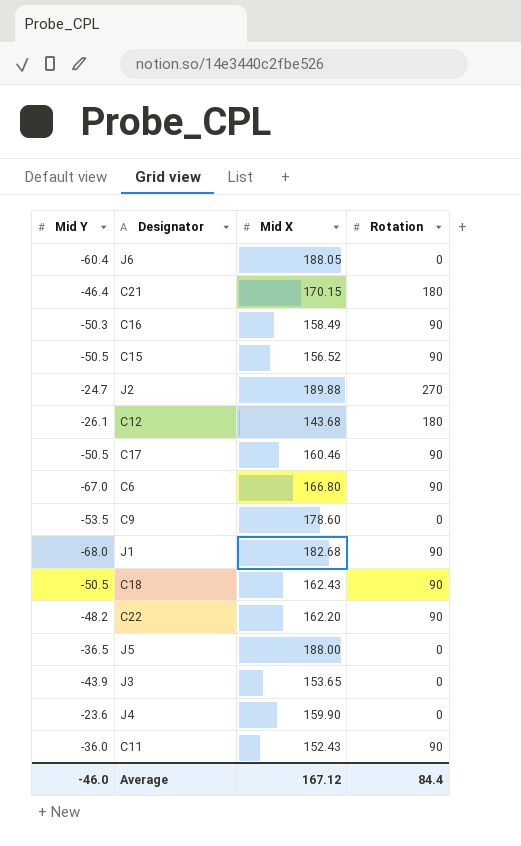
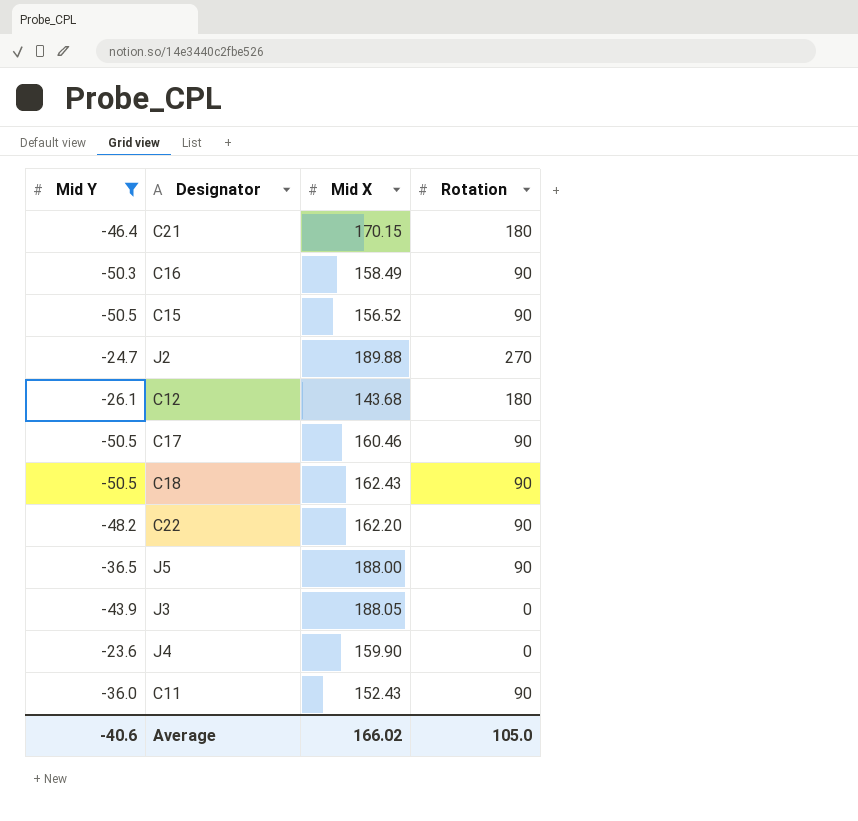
filter: none -> Mid Y >= -50.5
J5 | Rotation: 0 -> 90
J3 | Mid X: 153.65 -> 188.05
Average | Mid Y: -46.0 -> -40.6
Average | Mid X: 167.12 -> 166.02
Average | Rotation: 84.4 -> 105.0

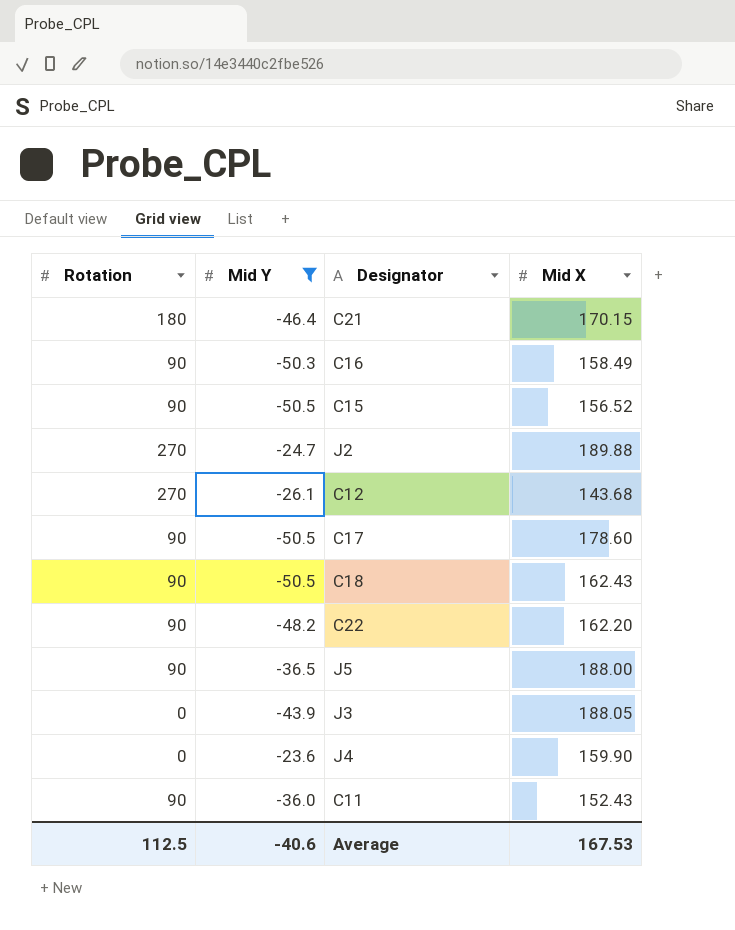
column Rotation | position: 4 -> 1
C12 | Rotation: 180 -> 270
C17 | Mid X: 160.46 -> 178.60
Average | Rotation: 105.0 -> 112.5
Average | Mid X: 166.02 -> 167.53

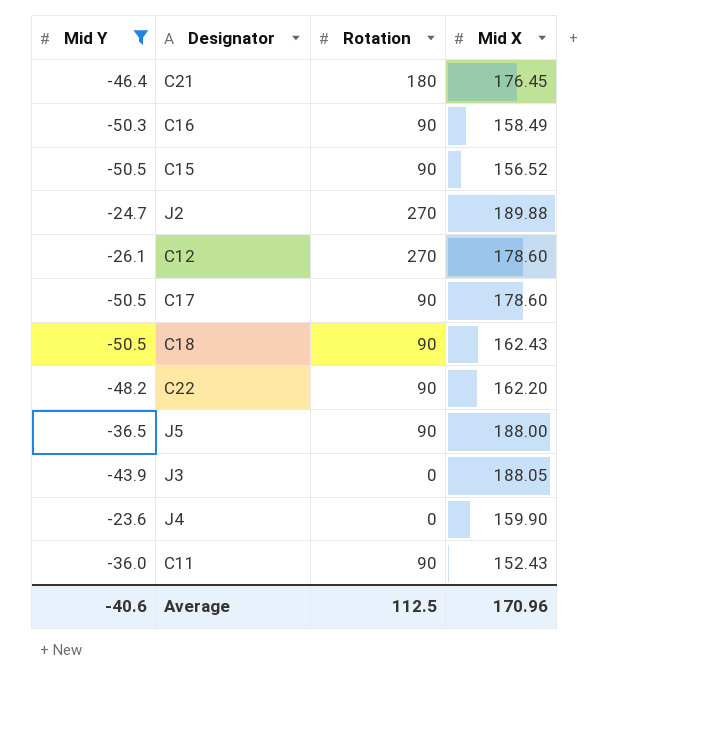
column Rotation | position: 1 -> 3
C21 | Mid X: 170.15 -> 176.45
C12 | Mid X: 143.68 -> 178.60
Average | Mid X: 167.53 -> 170.96

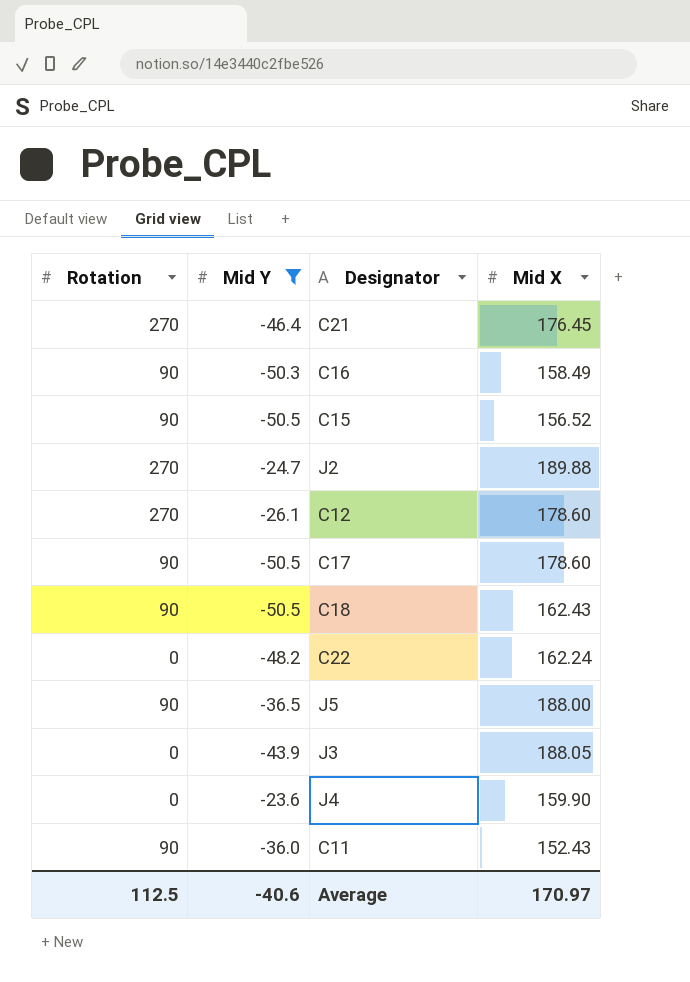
column Rotation | position: 3 -> 1
C21 | Rotation: 180 -> 270
C22 | Rotation: 90 -> 0
C22 | Mid X: 162.20 -> 162.24
Average | Mid X: 170.96 -> 170.97

